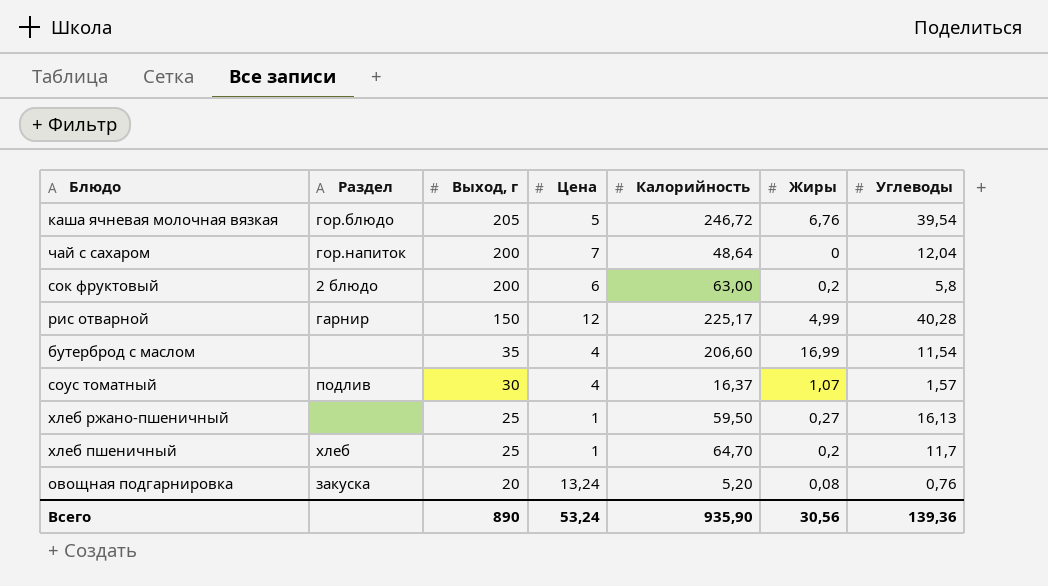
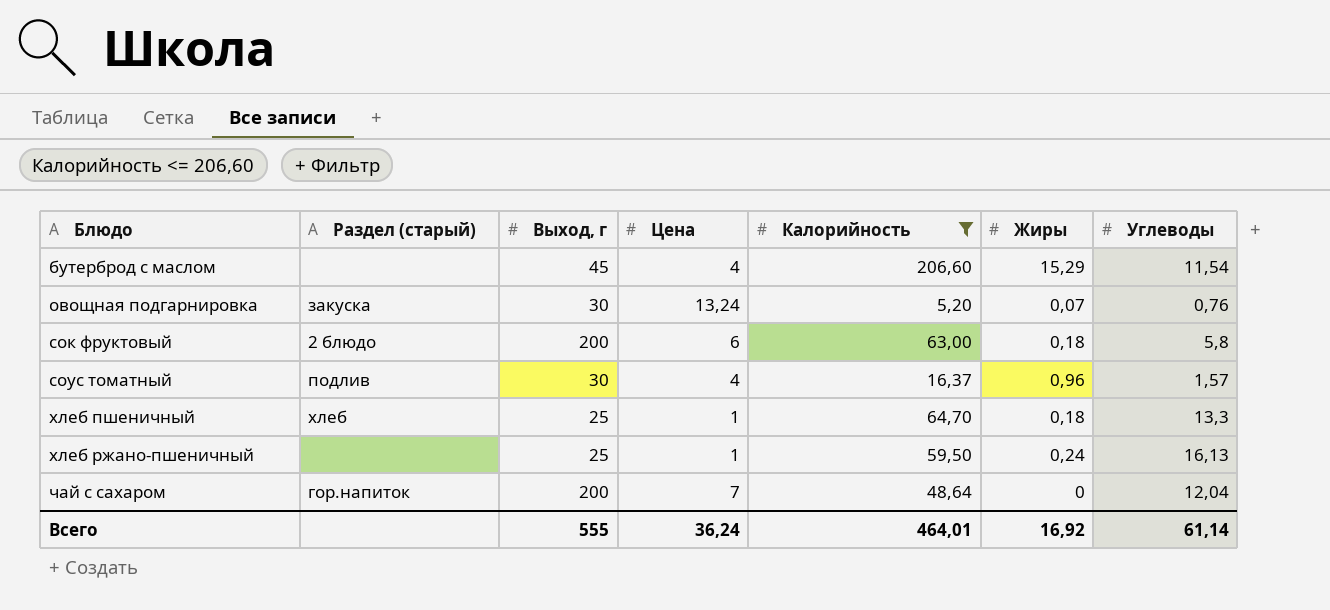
filter: none -> Калорийность <= 206,60
row order: Выход, г descending -> Блюдо ascending
column name: Раздел -> Раздел (старый)
бутерброд с маслом | Выход, г: 35 -> 45
бутерброд с маслом | Жиры: 16,99 -> 15,29
овощная подгарнировка | Выход, г: 20 -> 30
овощная подгарнировка | Жиры: 0,08 -> 0,07
сок фруктовый | Жиры: 0,2 -> 0,18
соус томатный | Жиры: 1,07 -> 0,96
хлеб пшеничный | Жиры: 0,2 -> 0,18
хлеб пшеничный | Углеводы: 11,7 -> 13,3
хлеб ржано-пшеничный | Жиры: 0,27 -> 0,24
Всего | Выход, г: 890 -> 555
Всего | Цена: 53,24 -> 36,24
Всего | Калорийность: 935,90 -> 464,01
Всего | Жиры: 30,56 -> 16,92
Всего | Углеводы: 139,36 -> 61,14

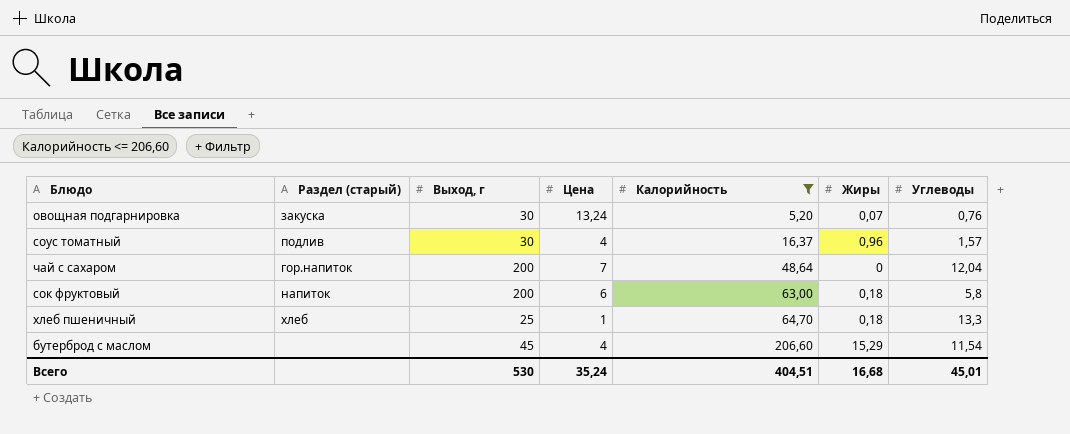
row order: Блюдо ascending -> Калорийность ascending
row хлеб ржано-пшеничный: none | 25 | 1 | 59,50 | 0,24 | 16,13 -> none
сок фруктовый | Раздел (старый): 2 блюдо -> напиток
Всего | Выход, г: 555 -> 530
Всего | Цена: 36,24 -> 35,24
Всего | Калорийность: 464,01 -> 404,51
Всего | Жиры: 16,92 -> 16,68
Всего | Углеводы: 61,14 -> 45,01

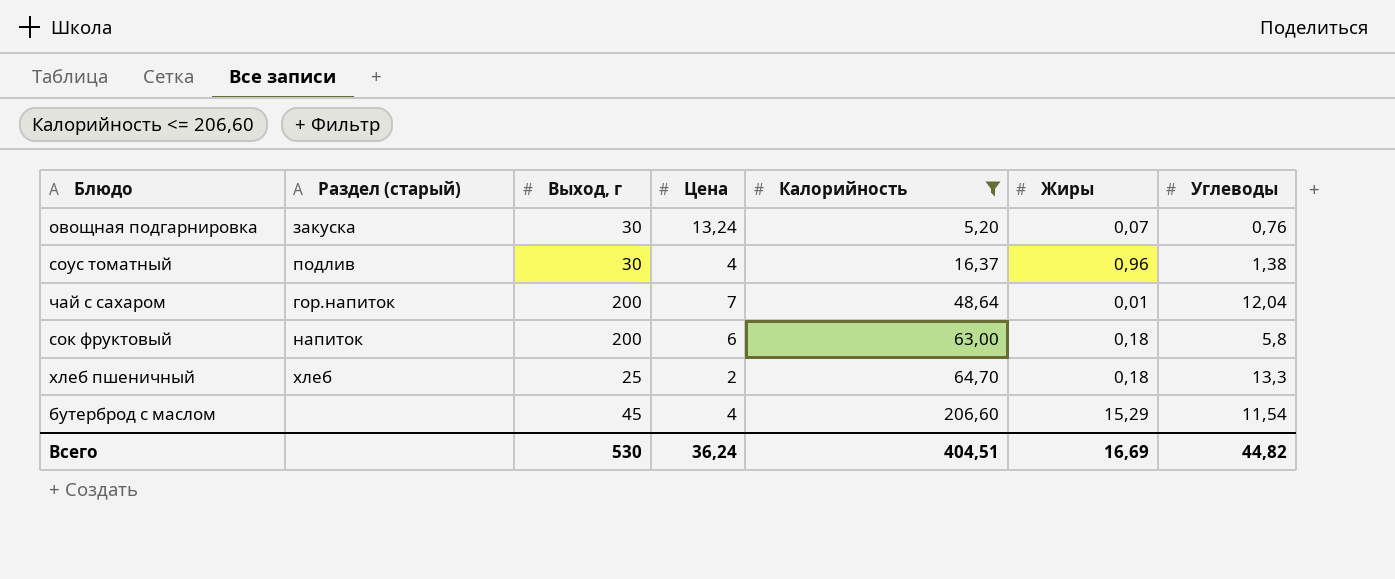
соус томатный | Углеводы: 1,57 -> 1,38
чай с сахаром | Жиры: 0 -> 0,01
хлеб пшеничный | Цена: 1 -> 2
Всего | Цена: 35,24 -> 36,24
Всего | Жиры: 16,68 -> 16,69
Всего | Углеводы: 45,01 -> 44,82

